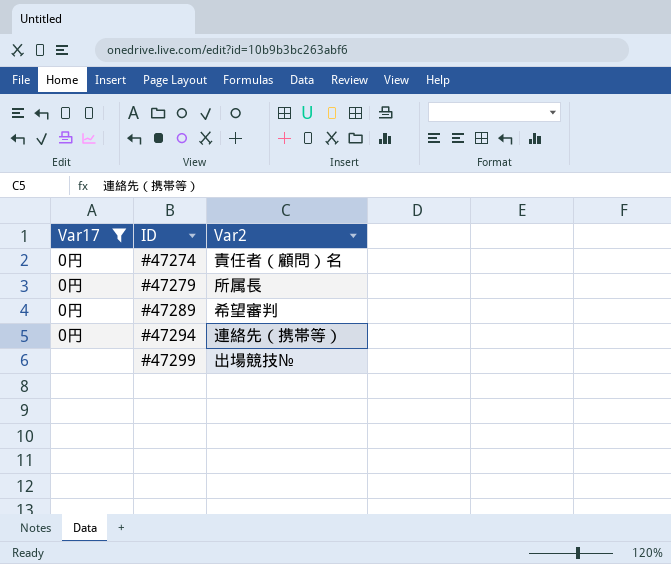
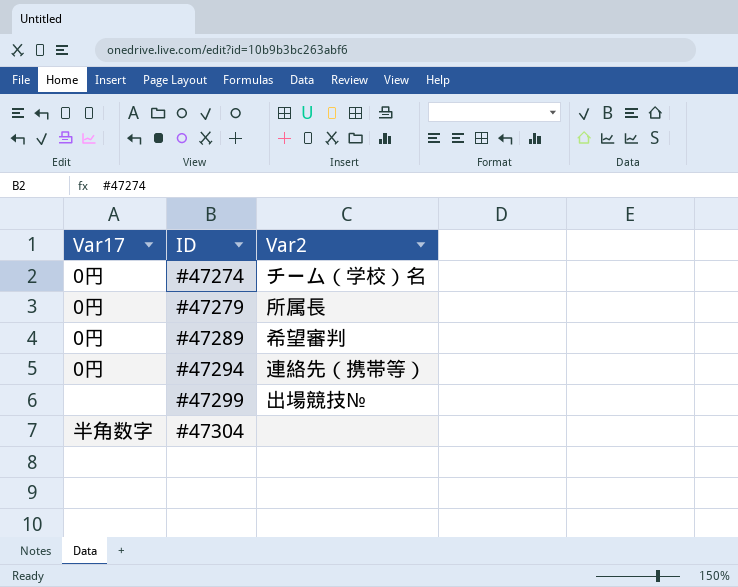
filter: Var17 != 半角数字 -> none
#47274 | Var2: 責任者（顧問）名 -> チーム（学校）名

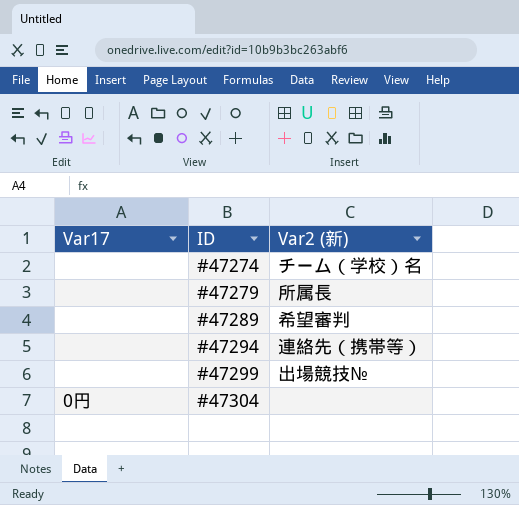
column name: Var2 -> Var2 (新)
#47274 | Var17: 0円 -> none
#47279 | Var17: 0円 -> none
#47289 | Var17: 0円 -> none
#47294 | Var17: 0円 -> none
#47304 | Var17: 半角数字 -> 0円

